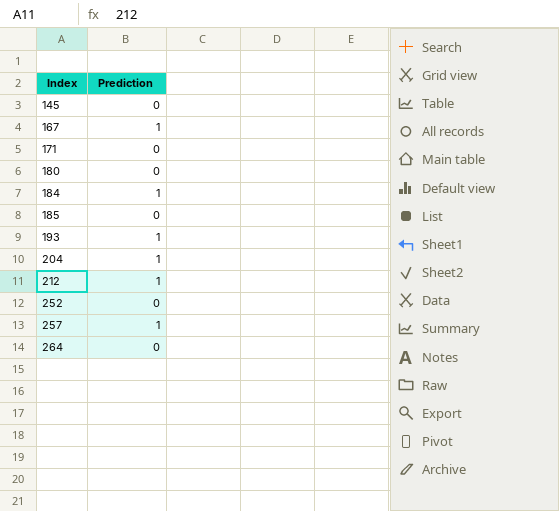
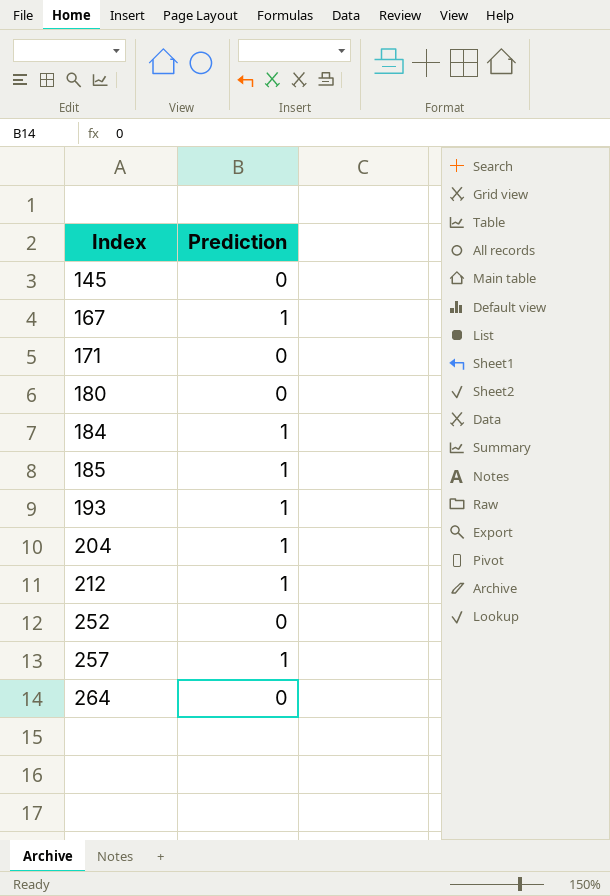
185 | Prediction: 0 -> 1

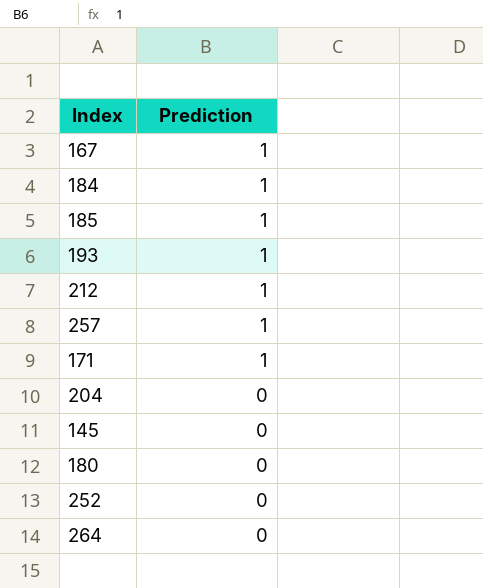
row order: Index ascending -> Prediction descending
171 | Prediction: 0 -> 1
204 | Prediction: 1 -> 0

